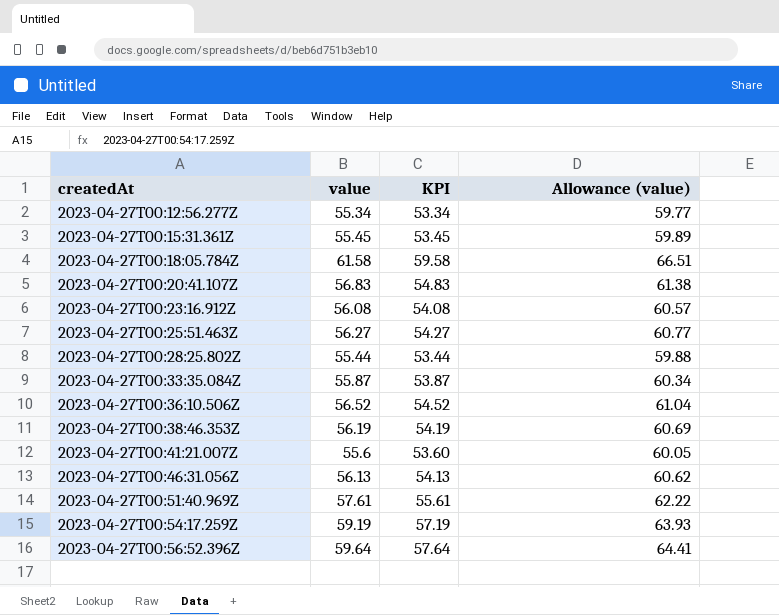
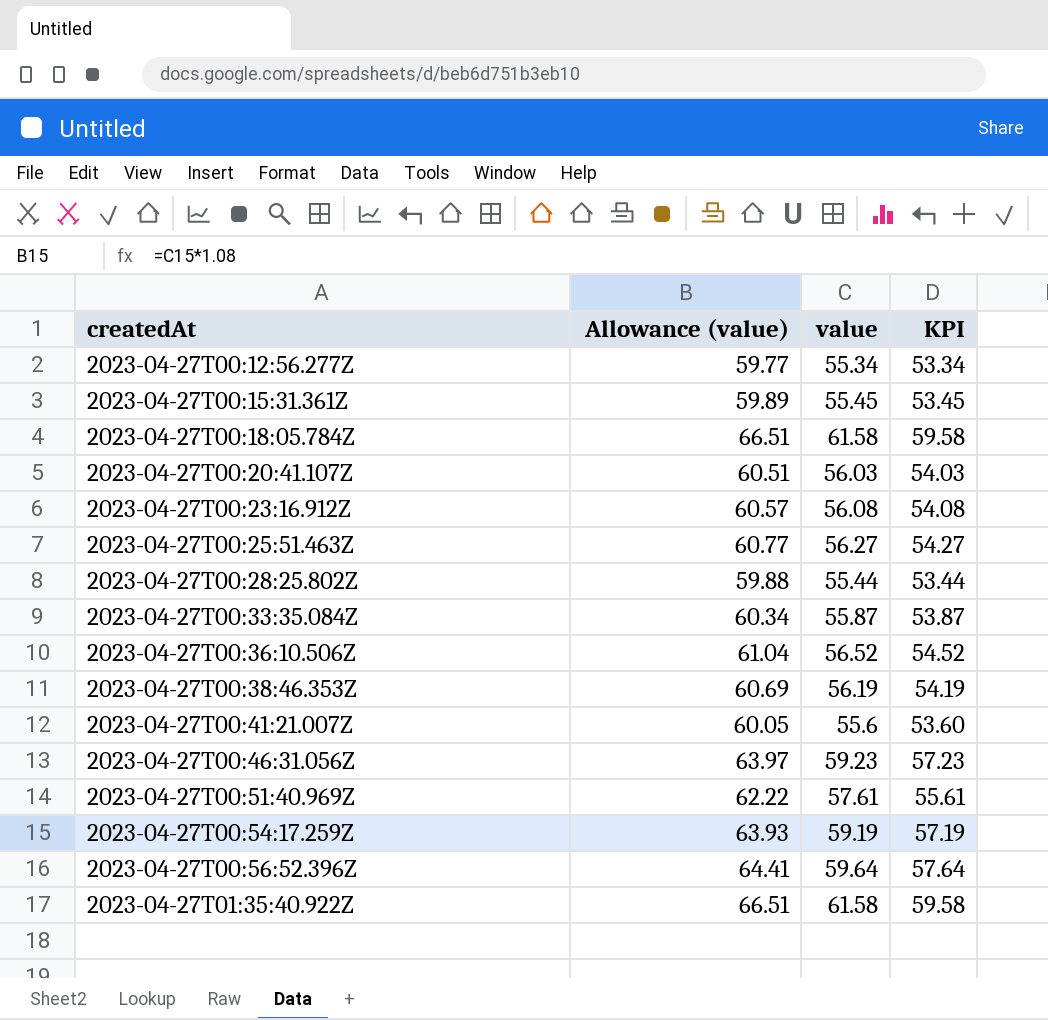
column Allowance (value) | position: 4 -> 2
2023-04-27T00:20:41.107Z | Allowance (value): 61.38 -> 60.51
2023-04-27T00:20:41.107Z | value: 56.83 -> 56.03
2023-04-27T00:20:41.107Z | KPI: 54.83 -> 54.03
2023-04-27T00:46:31.056Z | Allowance (value): 60.62 -> 63.97
2023-04-27T00:46:31.056Z | value: 56.13 -> 59.23
2023-04-27T00:46:31.056Z | KPI: 54.13 -> 57.23
row 2023-04-27T01:35:40.922Z: none -> 66.51 | 61.58 | 59.58

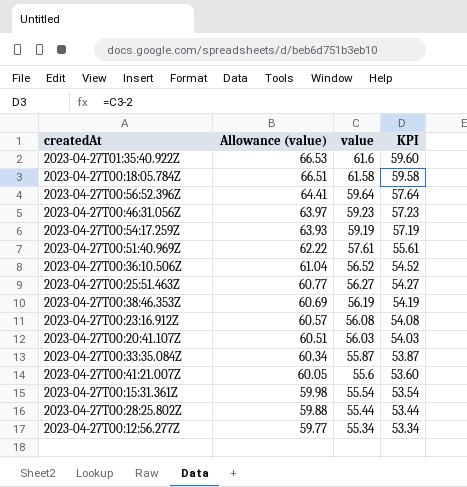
row order: createdAt ascending -> Allowance (value) descending
2023-04-27T01:35:40.922Z | Allowance (value): 66.51 -> 66.53
2023-04-27T01:35:40.922Z | value: 61.58 -> 61.6
2023-04-27T01:35:40.922Z | KPI: 59.58 -> 59.60
2023-04-27T00:15:31.361Z | Allowance (value): 59.89 -> 59.98
2023-04-27T00:15:31.361Z | value: 55.45 -> 55.54
2023-04-27T00:15:31.361Z | KPI: 53.45 -> 53.54

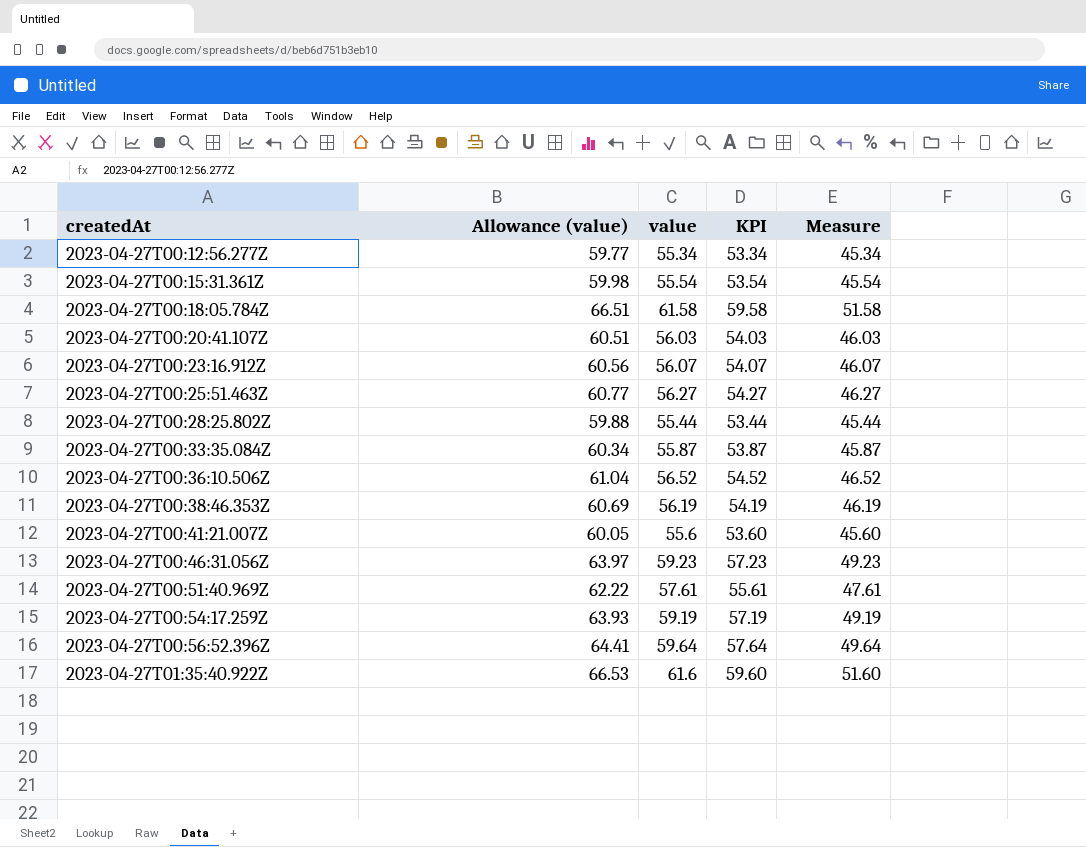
row order: Allowance (value) descending -> createdAt ascending
column Measure | formula: none -> [value] - 10
2023-04-27T00:23:16.912Z | Allowance (value): 60.57 -> 60.56
2023-04-27T00:23:16.912Z | value: 56.08 -> 56.07
2023-04-27T00:23:16.912Z | KPI: 54.08 -> 54.07

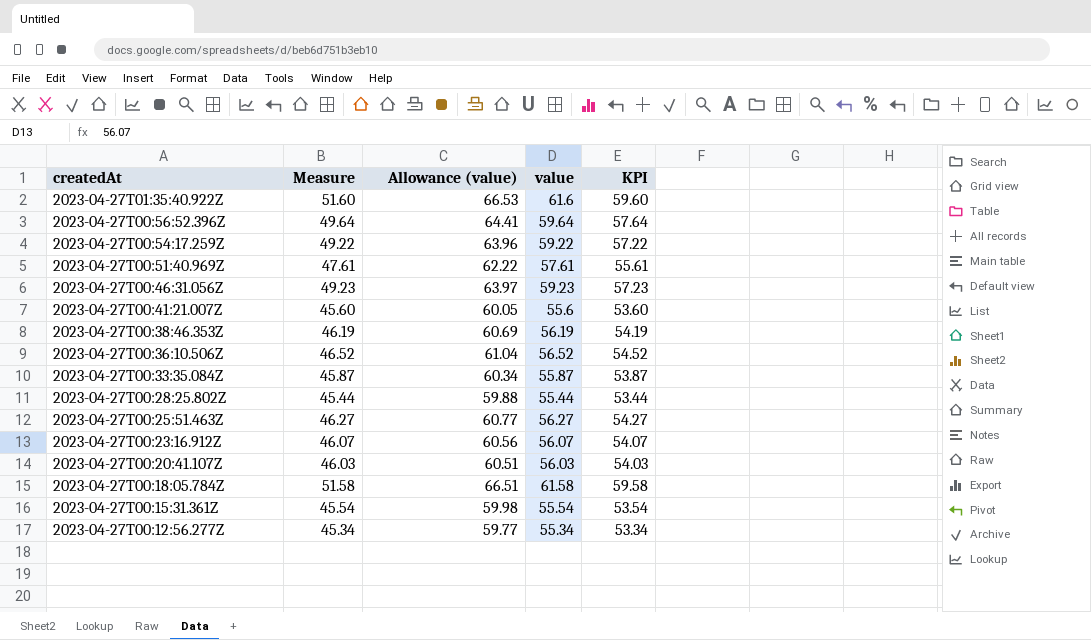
row order: createdAt ascending -> createdAt descending
column Measure | position: 5 -> 2
2023-04-27T00:54:17.259Z | Measure: 49.19 -> 49.22
2023-04-27T00:54:17.259Z | Allowance (value): 63.93 -> 63.96
2023-04-27T00:54:17.259Z | value: 59.19 -> 59.22
2023-04-27T00:54:17.259Z | KPI: 57.19 -> 57.22

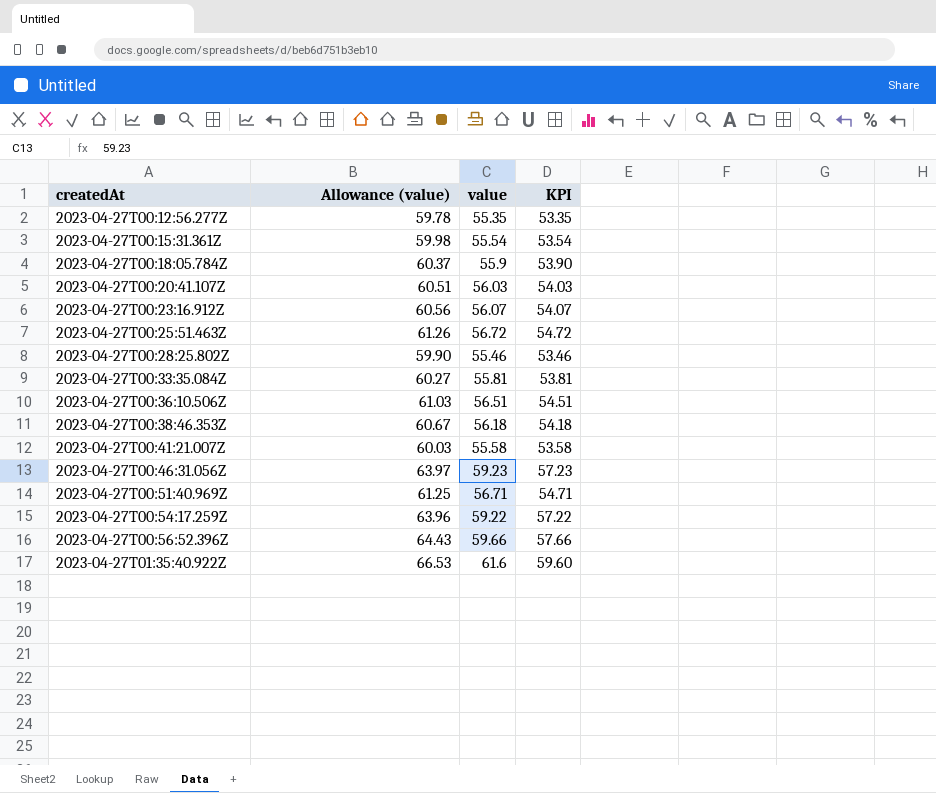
row order: createdAt descending -> createdAt ascending
column Measure | formula: [value] - 10 -> none
2023-04-27T00:12:56.277Z | Allowance (value): 59.77 -> 59.78
2023-04-27T00:12:56.277Z | value: 55.34 -> 55.35
2023-04-27T00:12:56.277Z | KPI: 53.34 -> 53.35
2023-04-27T00:18:05.784Z | Allowance (value): 66.51 -> 60.37
2023-04-27T00:18:05.784Z | value: 61.58 -> 55.9
2023-04-27T00:18:05.784Z | KPI: 59.58 -> 53.90
2023-04-27T00:25:51.463Z | Allowance (value): 60.77 -> 61.26
2023-04-27T00:25:51.463Z | value: 56.27 -> 56.72
2023-04-27T00:25:51.463Z | KPI: 54.27 -> 54.72
2023-04-27T00:28:25.802Z | Allowance (value): 59.88 -> 59.90
2023-04-27T00:28:25.802Z | value: 55.44 -> 55.46
2023-04-27T00:28:25.802Z | KPI: 53.44 -> 53.46
2023-04-27T00:33:35.084Z | Allowance (value): 60.34 -> 60.27
2023-04-27T00:33:35.084Z | value: 55.87 -> 55.81
2023-04-27T00:33:35.084Z | KPI: 53.87 -> 53.81
2023-04-27T00:36:10.506Z | Allowance (value): 61.04 -> 61.03
2023-04-27T00:36:10.506Z | value: 56.52 -> 56.51
2023-04-27T00:36:10.506Z | KPI: 54.52 -> 54.51
2023-04-27T00:38:46.353Z | Allowance (value): 60.69 -> 60.67
2023-04-27T00:38:46.353Z | value: 56.19 -> 56.18
2023-04-27T00:38:46.353Z | KPI: 54.19 -> 54.18
2023-04-27T00:41:21.007Z | Allowance (value): 60.05 -> 60.03
2023-04-27T00:41:21.007Z | value: 55.6 -> 55.58
2023-04-27T00:41:21.007Z | KPI: 53.60 -> 53.58
2023-04-27T00:51:40.969Z | Allowance (value): 62.22 -> 61.25
2023-04-27T00:51:40.969Z | value: 57.61 -> 56.71
2023-04-27T00:51:40.969Z | KPI: 55.61 -> 54.71
2023-04-27T00:56:52.396Z | Allowance (value): 64.41 -> 64.43
2023-04-27T00:56:52.396Z | value: 59.64 -> 59.66
2023-04-27T00:56:52.396Z | KPI: 57.64 -> 57.66

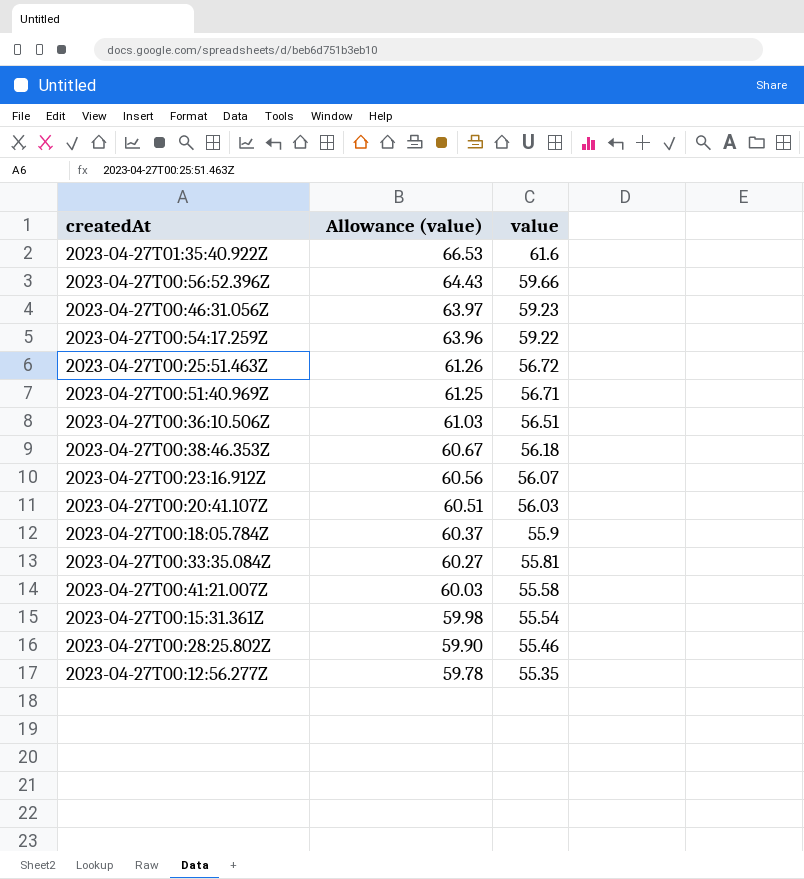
row order: createdAt ascending -> Allowance (value) descending
column KPI | formula: [value] - 2 -> none

